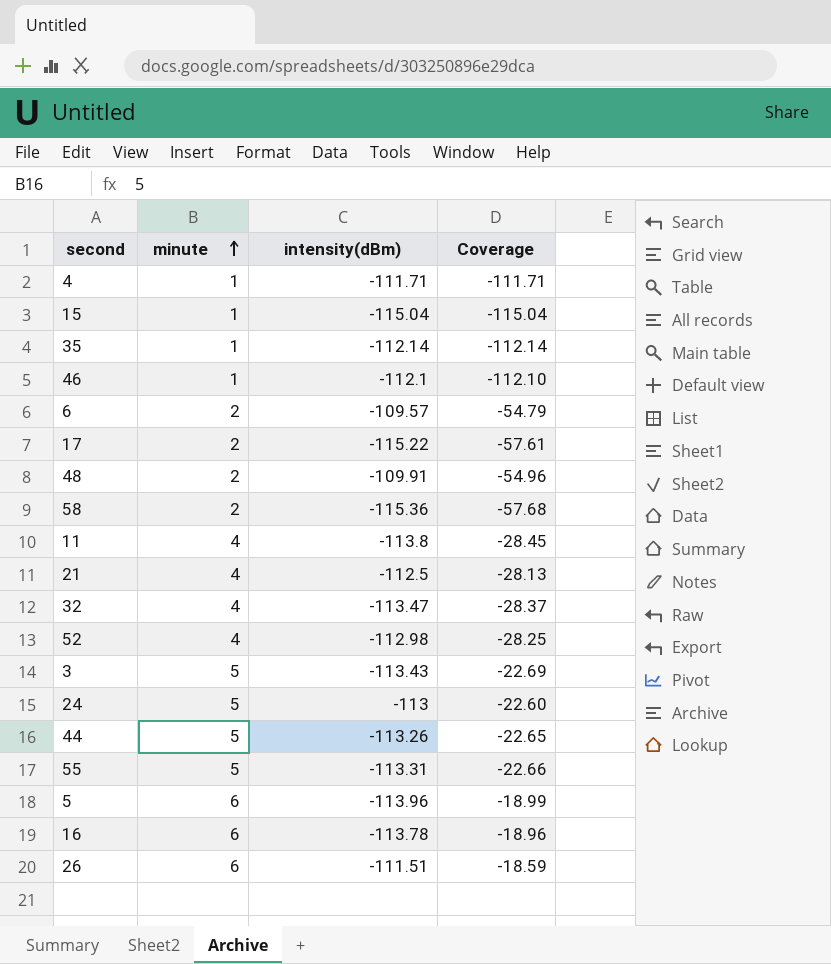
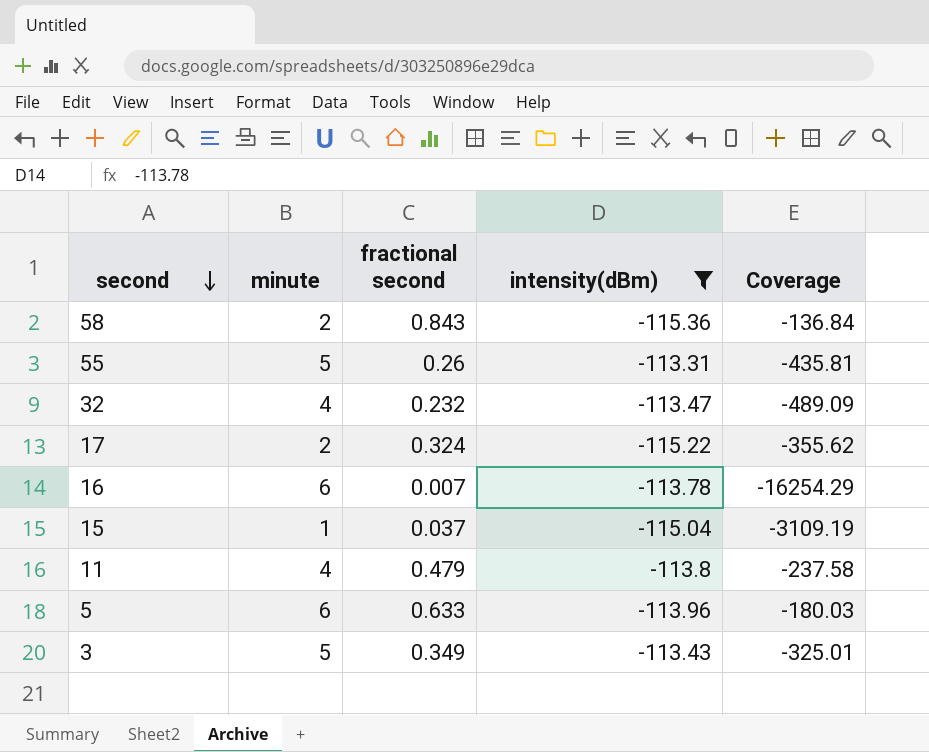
filter: none -> intensity(dBm) <= -113.31
row order: minute ascending -> second descending
column fractional second | position: none -> 3
column Coverage | formula: [intensity(dBm)] / [minute] -> [intensity(dBm)] / [fractional second]

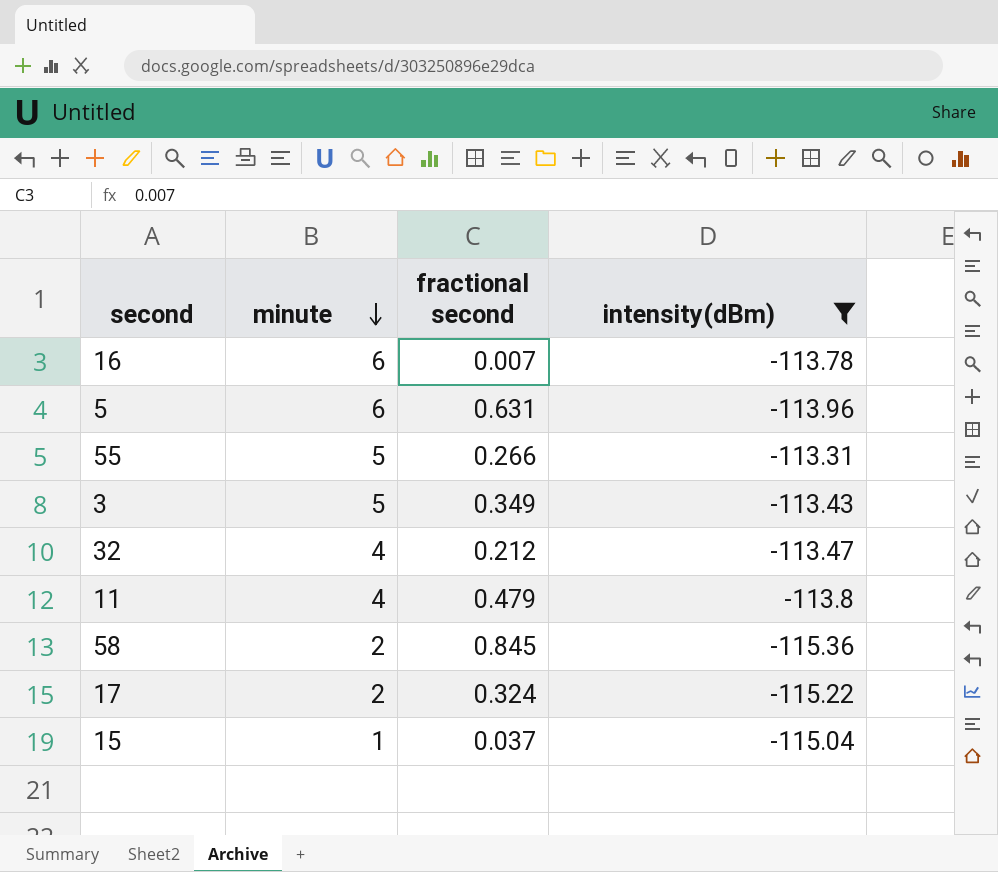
row order: second descending -> minute descending
column Coverage | formula: [intensity(dBm)] / [fractional second] -> none
5 | fractional second: 0.633 -> 0.631
55 | fractional second: 0.26 -> 0.266
32 | fractional second: 0.232 -> 0.212
58 | fractional second: 0.843 -> 0.845

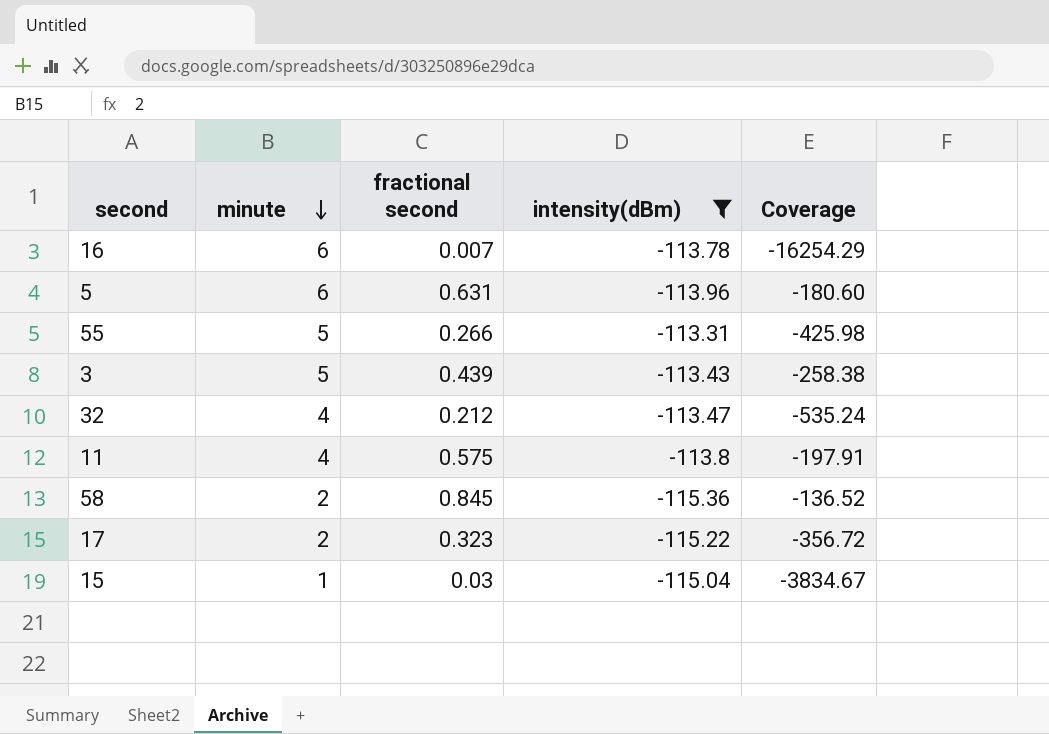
column Coverage | formula: none -> [intensity(dBm)] / [fractional second]
3 | fractional second: 0.349 -> 0.439
11 | fractional second: 0.479 -> 0.575
17 | fractional second: 0.324 -> 0.323
15 | fractional second: 0.037 -> 0.03

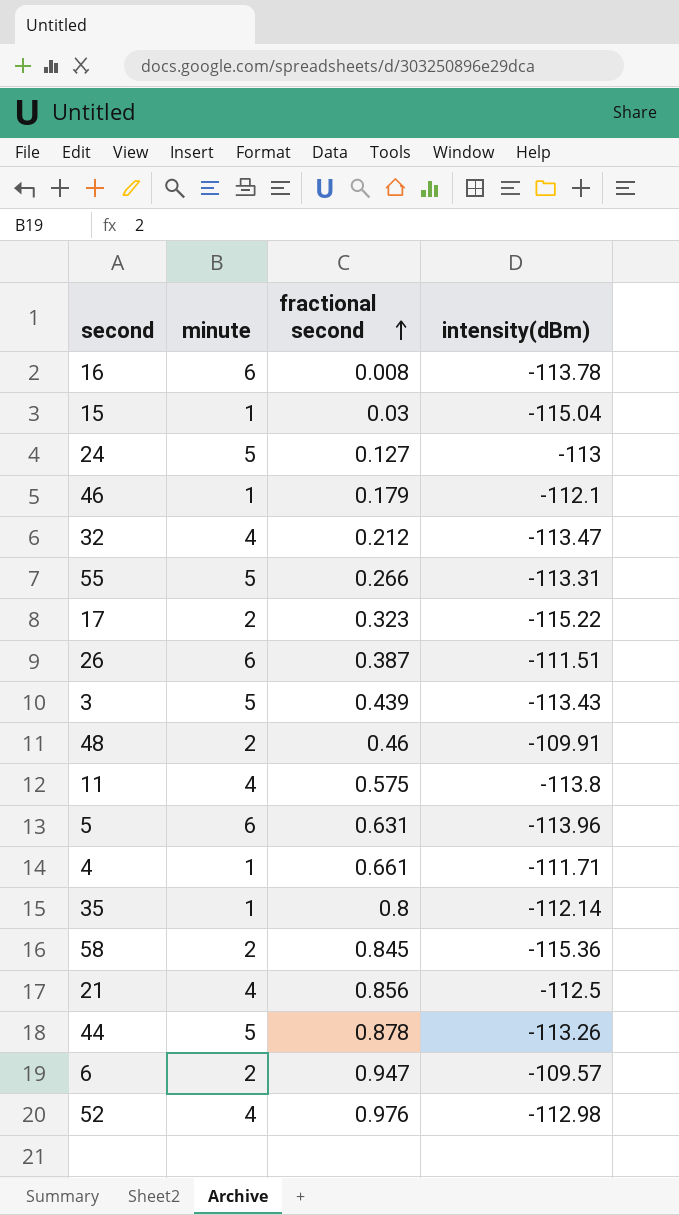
filter: intensity(dBm) <= -113.31 -> none
row order: minute descending -> fractional second ascending
column Coverage | formula: [intensity(dBm)] / [fractional second] -> none
16 | fractional second: 0.007 -> 0.008

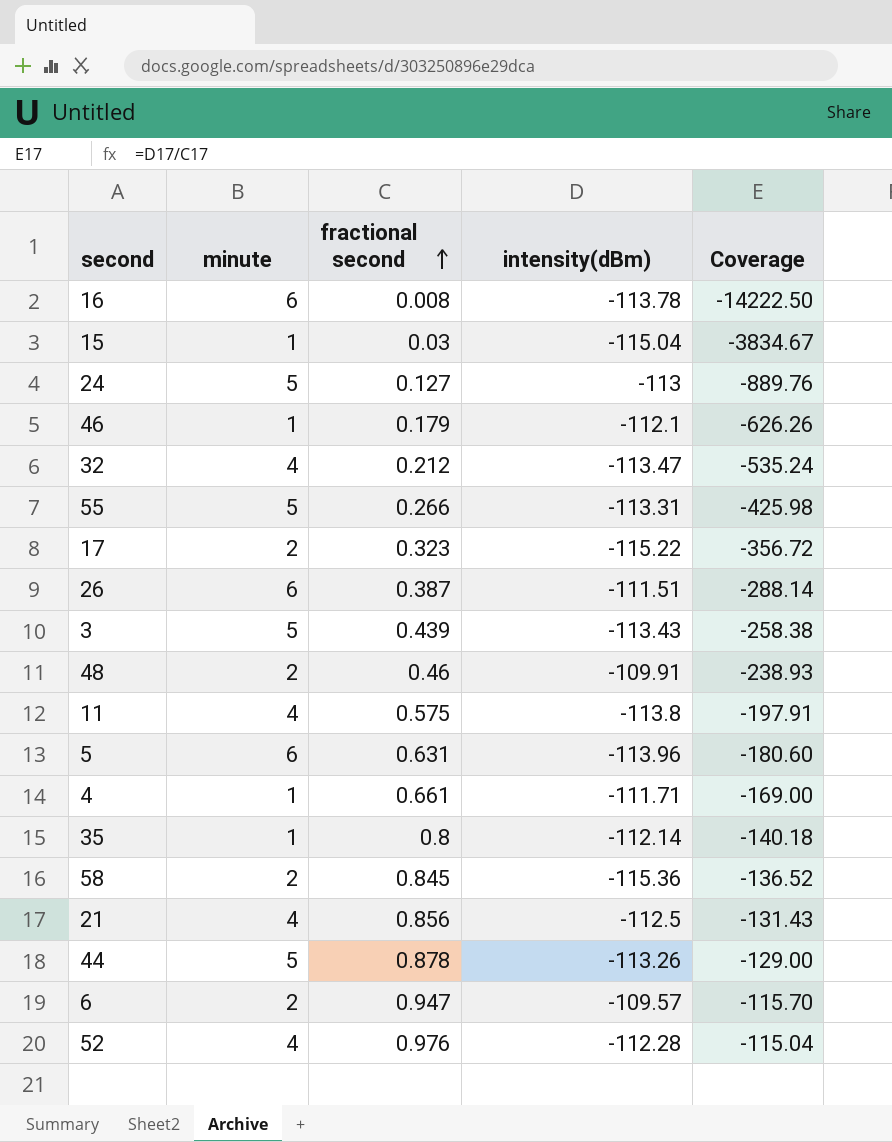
column Coverage | formula: none -> [intensity(dBm)] / [fractional second]
52 | intensity(dBm): -112.98 -> -112.28

